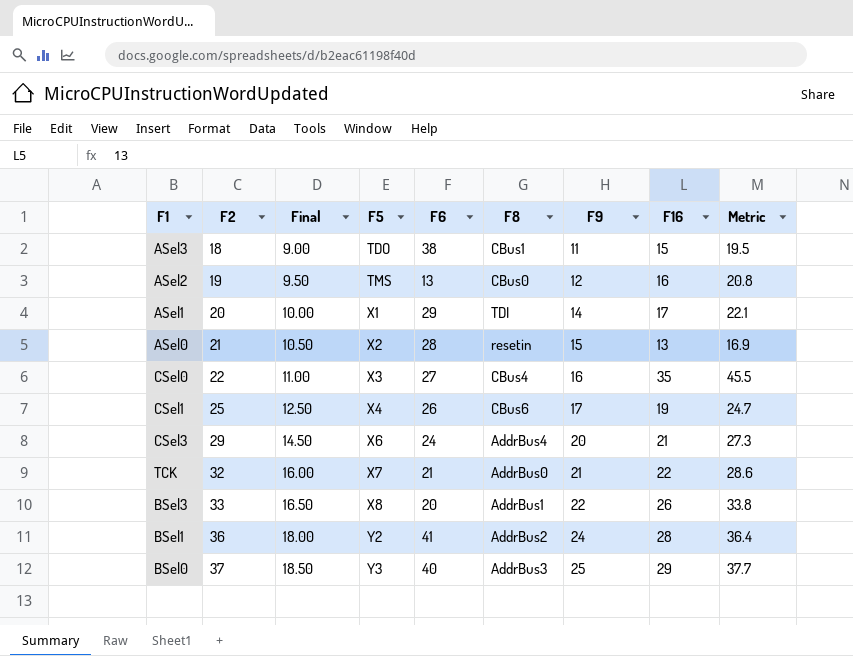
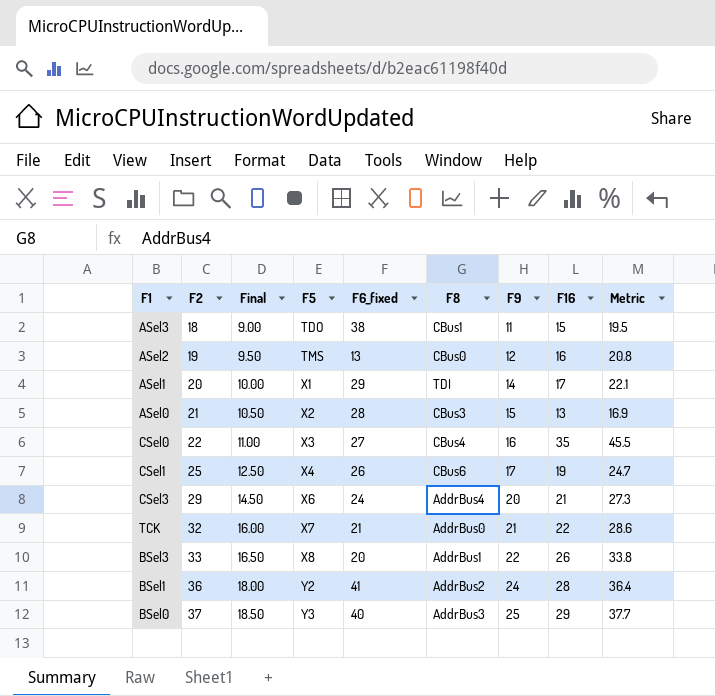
column name: F6 -> F6_fixed
ASel0 | F8: resetin -> CBus3

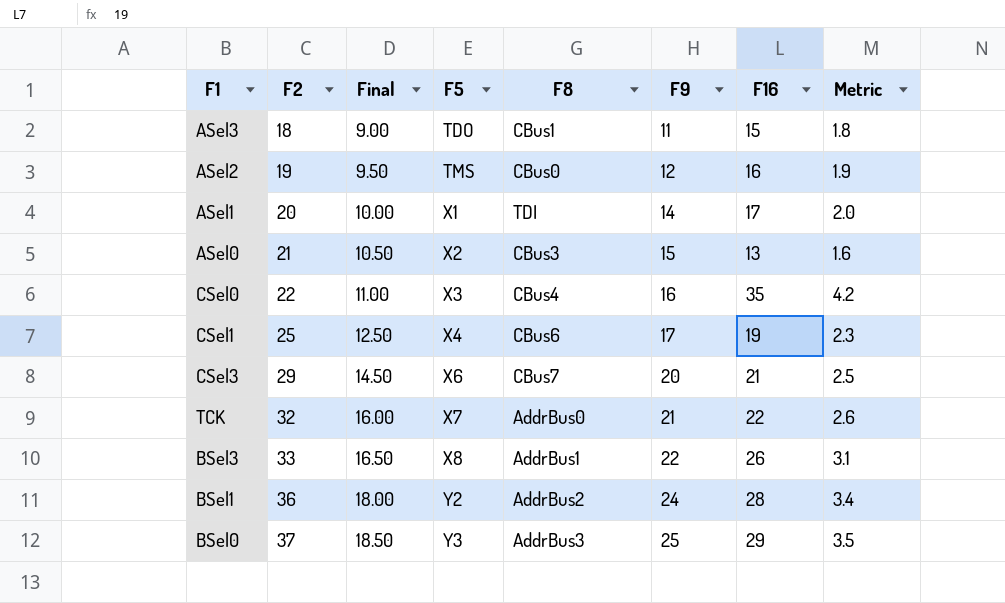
column F6_fixed | position: 5 -> none
column Metric | formula: [F16] * 1.3 -> [F16] * 0.12
CSel3 | F8: AddrBus4 -> CBus7

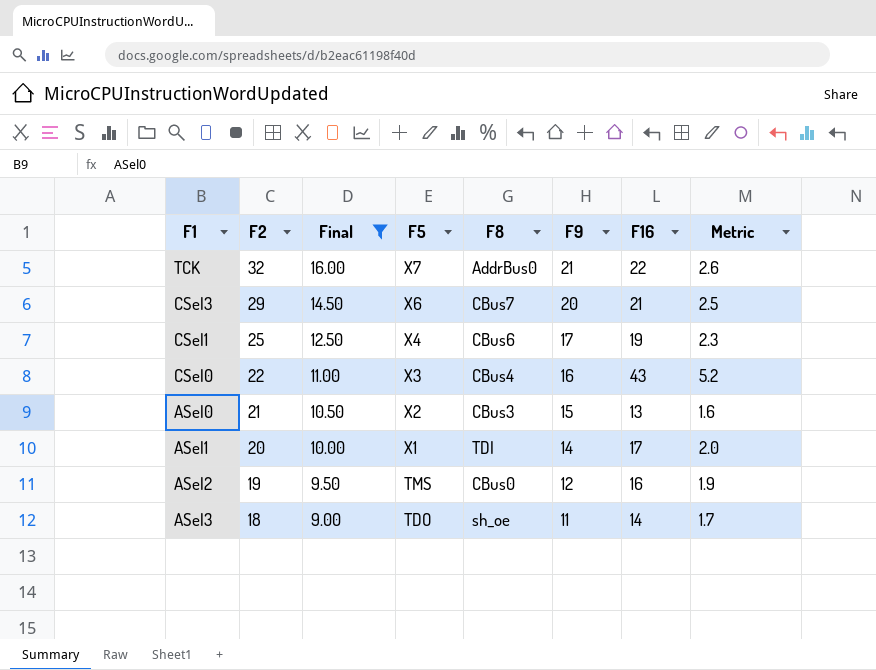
filter: none -> Final <= 16.00
row order: F2 ascending -> F2 descending
CSel0 | F16: 35 -> 43
CSel0 | Metric: 4.2 -> 5.2
ASel3 | F8: CBus1 -> sh_oe
ASel3 | F16: 15 -> 14
ASel3 | Metric: 1.8 -> 1.7

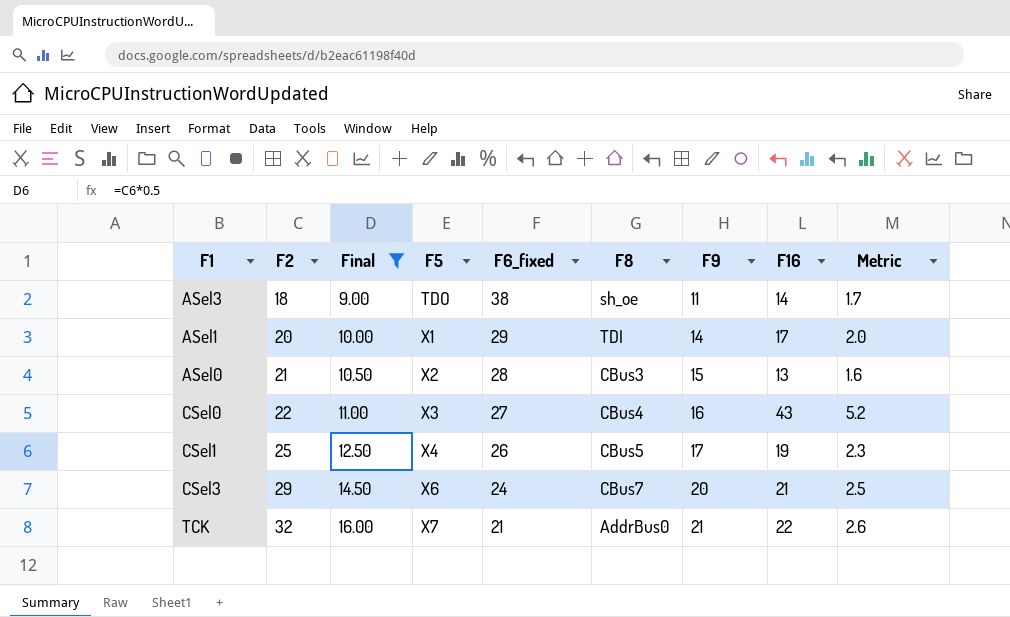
row order: F2 descending -> F2 ascending
column F6_fixed | position: none -> 5
row ASel2: 19 | 9.50 | TMS | CBus0 | 12 | 16 | 1.9 -> none
CSel1 | F8: CBus6 -> CBus5

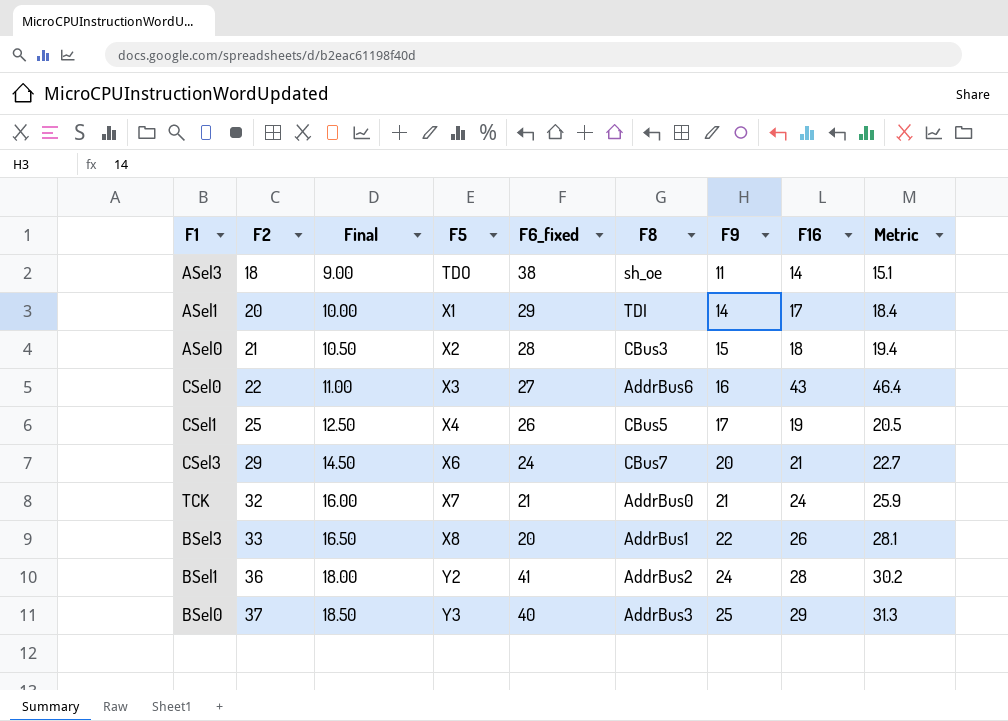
filter: Final <= 16.00 -> none
column Metric | formula: [F16] * 0.12 -> [F16] * 1.08
ASel0 | F16: 13 -> 18
CSel0 | F8: CBus4 -> AddrBus6
TCK | F16: 22 -> 24

